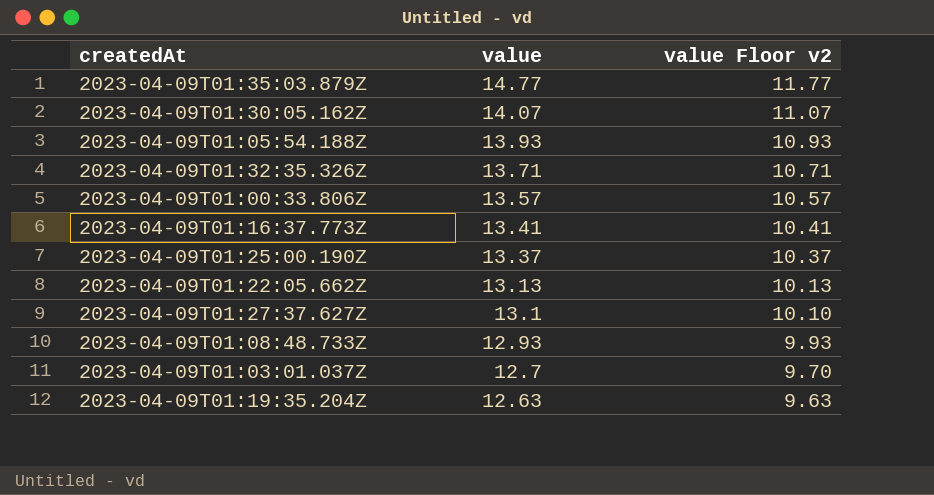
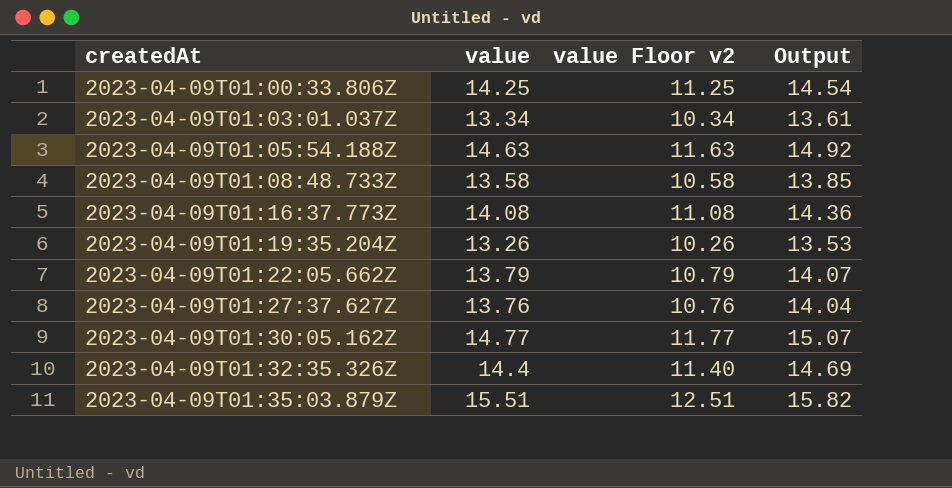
row order: value descending -> createdAt ascending
column Output | formula: none -> [value] * 1.02
row 2023-04-09T01:25:00.190Z: 13.37 | 10.37 -> none
2023-04-09T01:00:33.806Z | value: 13.57 -> 14.25
2023-04-09T01:00:33.806Z | value Floor v2: 10.57 -> 11.25
2023-04-09T01:03:01.037Z | value: 12.7 -> 13.34
2023-04-09T01:03:01.037Z | value Floor v2: 9.70 -> 10.34
2023-04-09T01:05:54.188Z | value: 13.93 -> 14.63
2023-04-09T01:05:54.188Z | value Floor v2: 10.93 -> 11.63
2023-04-09T01:08:48.733Z | value: 12.93 -> 13.58
2023-04-09T01:08:48.733Z | value Floor v2: 9.93 -> 10.58
2023-04-09T01:16:37.773Z | value: 13.41 -> 14.08
2023-04-09T01:16:37.773Z | value Floor v2: 10.41 -> 11.08
2023-04-09T01:19:35.204Z | value: 12.63 -> 13.26
2023-04-09T01:19:35.204Z | value Floor v2: 9.63 -> 10.26
2023-04-09T01:22:05.662Z | value: 13.13 -> 13.79
2023-04-09T01:22:05.662Z | value Floor v2: 10.13 -> 10.79
2023-04-09T01:27:37.627Z | value: 13.1 -> 13.76
2023-04-09T01:27:37.627Z | value Floor v2: 10.10 -> 10.76
2023-04-09T01:30:05.162Z | value: 14.07 -> 14.77
2023-04-09T01:30:05.162Z | value Floor v2: 11.07 -> 11.77
2023-04-09T01:32:35.326Z | value: 13.71 -> 14.4
2023-04-09T01:32:35.326Z | value Floor v2: 10.71 -> 11.40
2023-04-09T01:35:03.879Z | value: 14.77 -> 15.51
2023-04-09T01:35:03.879Z | value Floor v2: 11.77 -> 12.51

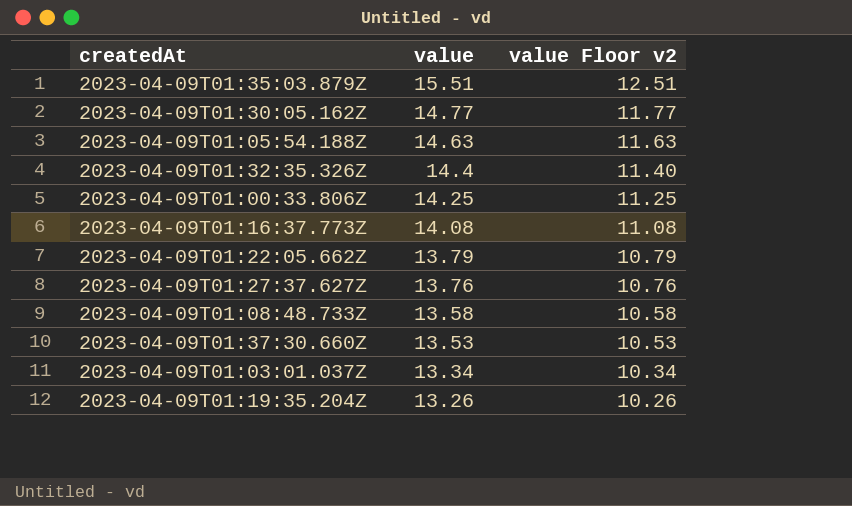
row order: createdAt ascending -> value descending
column Output | formula: [value] * 1.02 -> none
row 2023-04-09T01:37:30.660Z: none -> 13.53 | 10.53

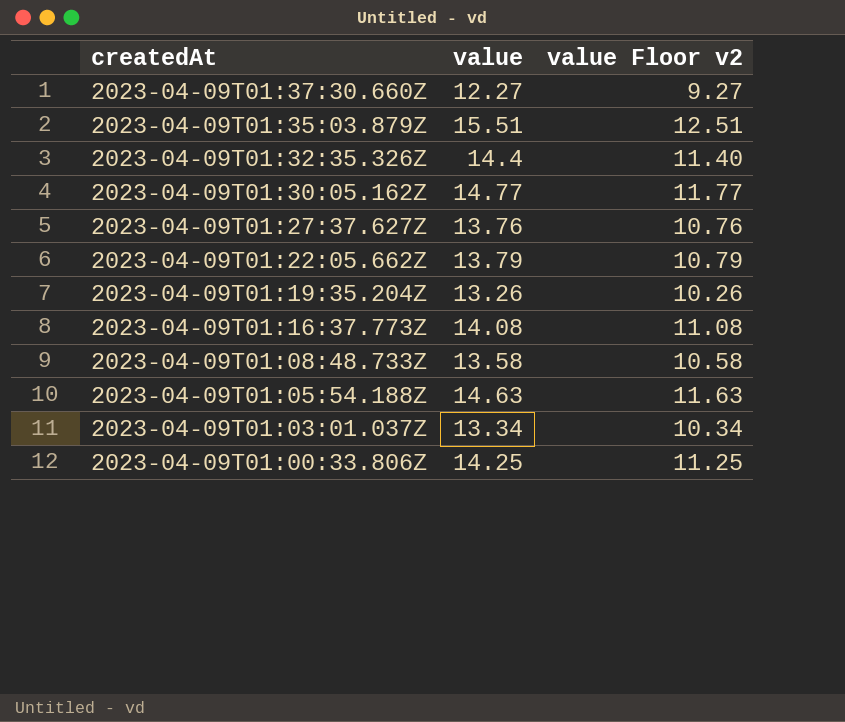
row order: value descending -> createdAt descending
2023-04-09T01:37:30.660Z | value: 13.53 -> 12.27
2023-04-09T01:37:30.660Z | value Floor v2: 10.53 -> 9.27

